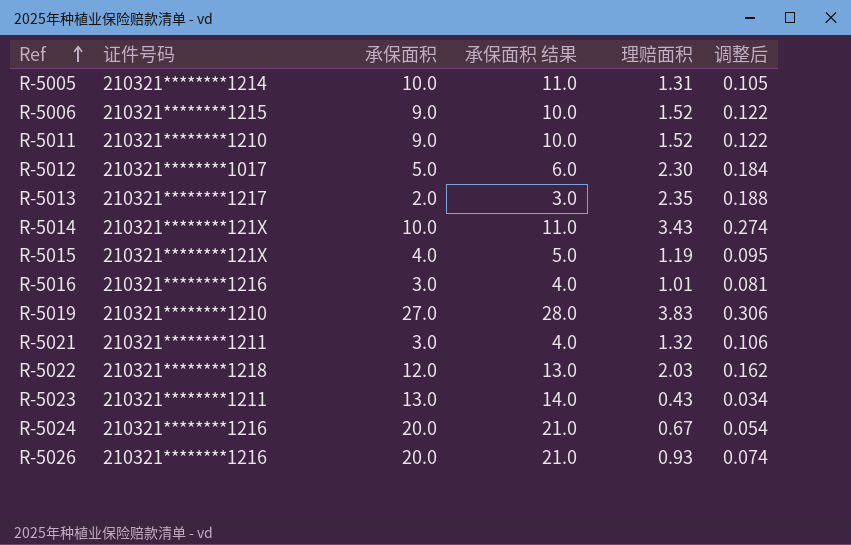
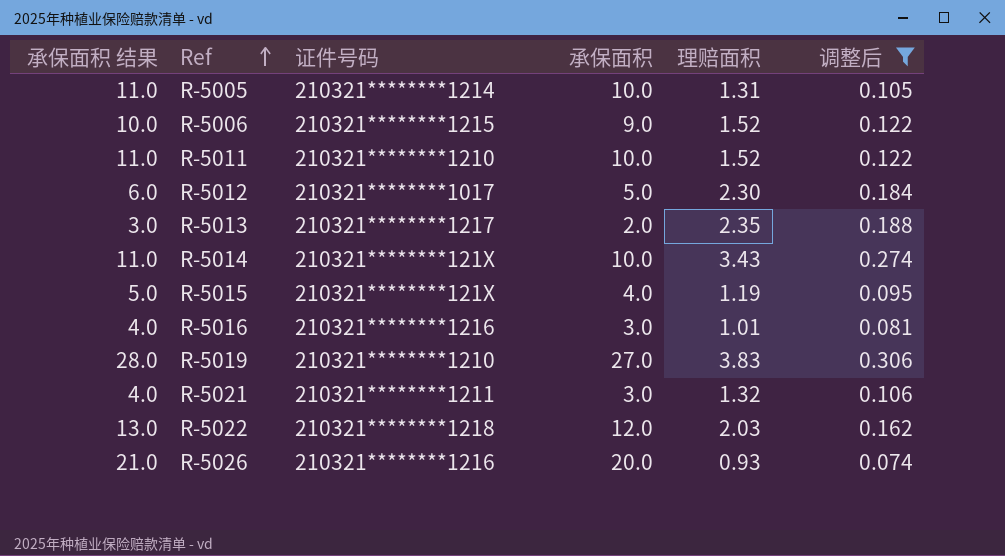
filter: none -> 调整后 >= 0.074
column 承保面积 结果 | position: 4 -> 1
R-5011 | 承保面积 结果: 10.0 -> 11.0
R-5011 | 承保面积: 9.0 -> 10.0

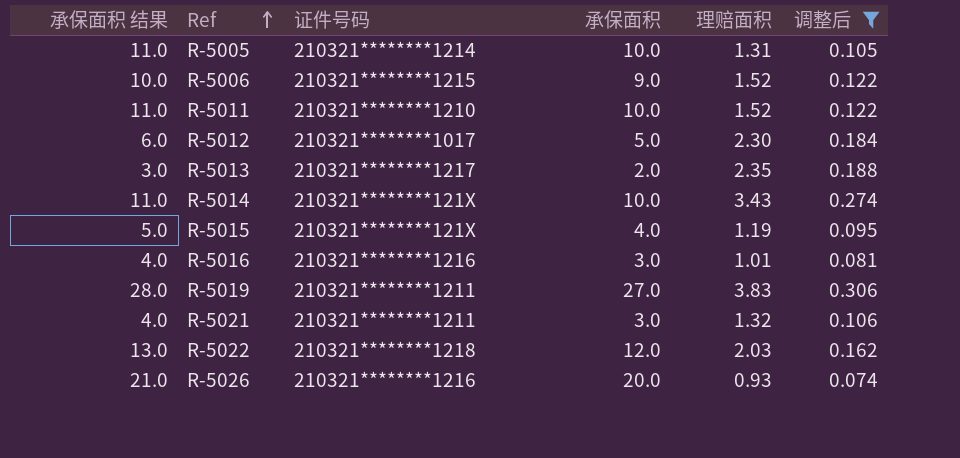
R-5019 | 证件号码: 210321********1210 -> 210321********1211

